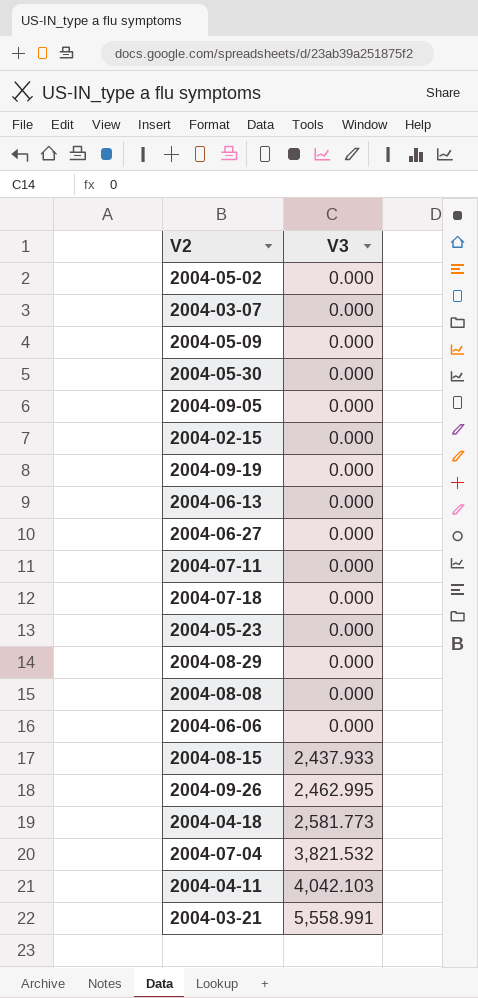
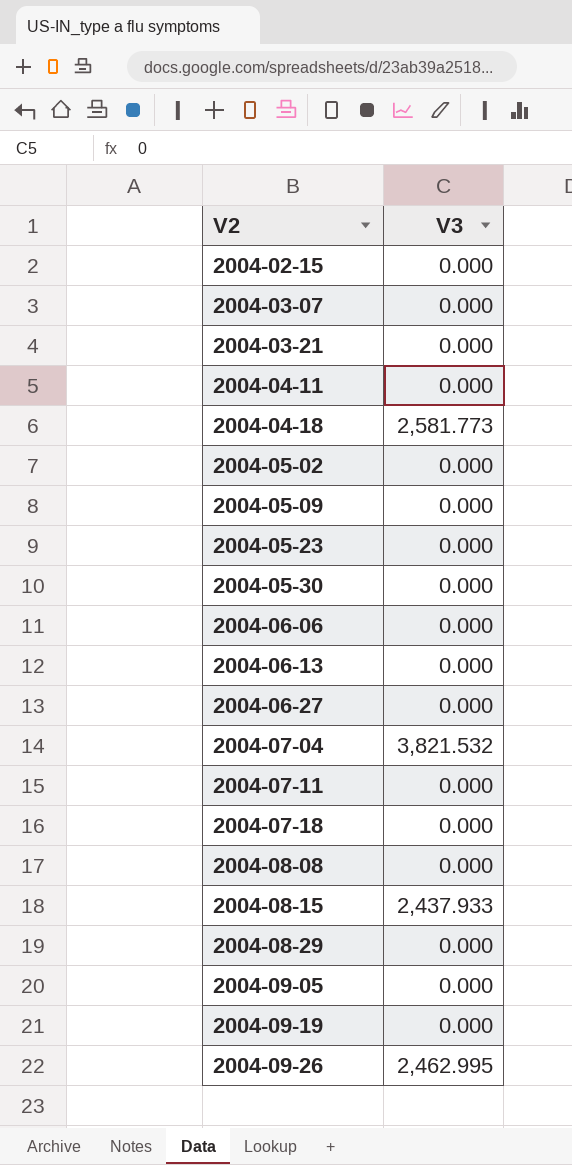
row order: V3 ascending -> V2 ascending
2004-03-21 | V3: 5,558.991 -> 0.000
2004-04-11 | V3: 4,042.103 -> 0.000

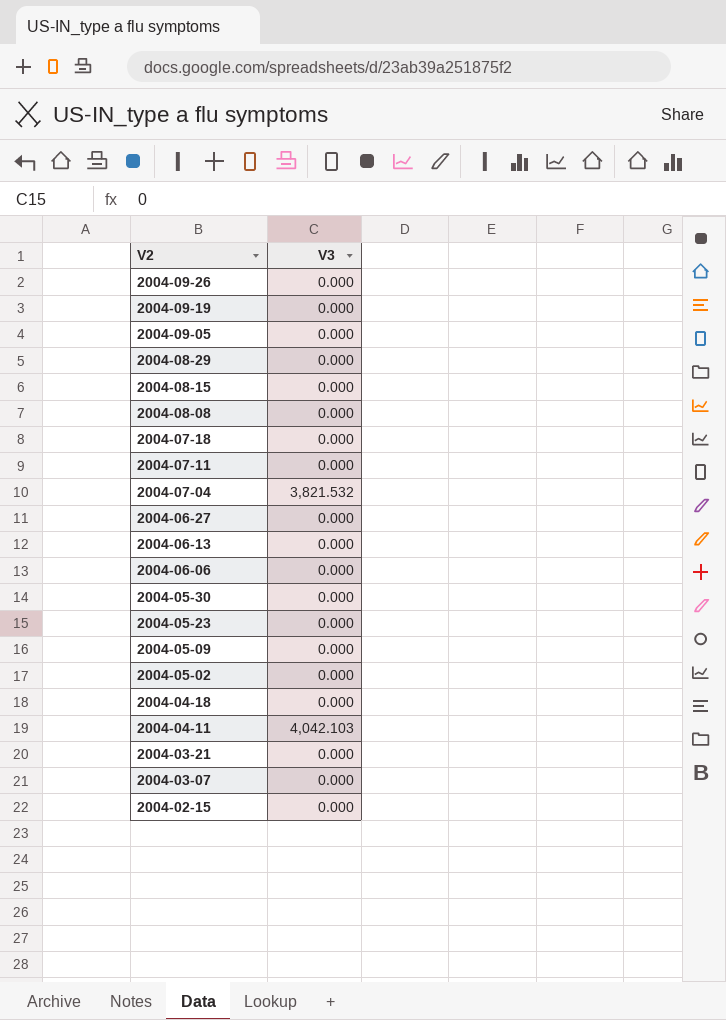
row order: V2 ascending -> V2 descending
2004-09-26 | V3: 2,462.995 -> 0.000
2004-08-15 | V3: 2,437.933 -> 0.000
2004-04-18 | V3: 2,581.773 -> 0.000
2004-04-11 | V3: 0.000 -> 4,042.103

